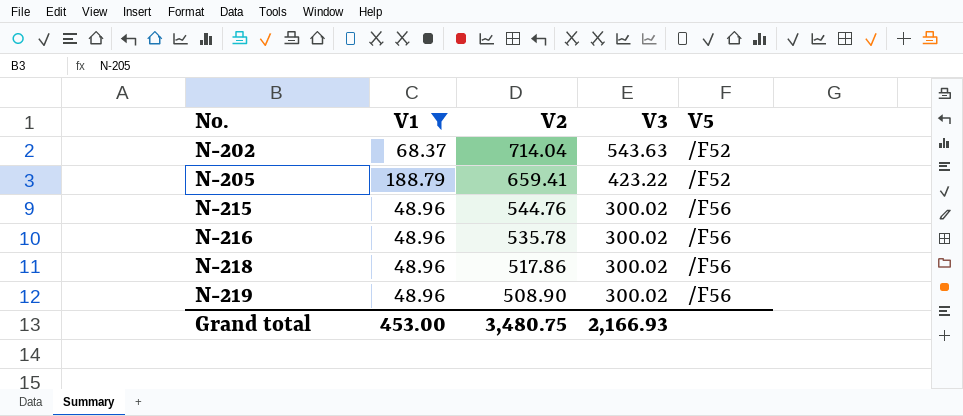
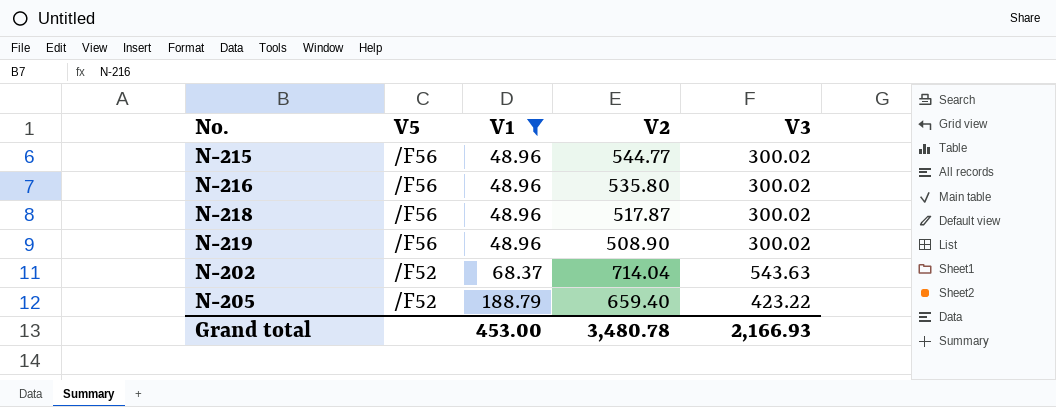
row order: No. ascending -> V5 descending
column V5 | position: 5 -> 2
N-215 | V2: 544.76 -> 544.77
N-216 | V2: 535.78 -> 535.80
N-218 | V2: 517.86 -> 517.87
N-205 | V2: 659.41 -> 659.40
Grand total | V2: 3,480.75 -> 3,480.78

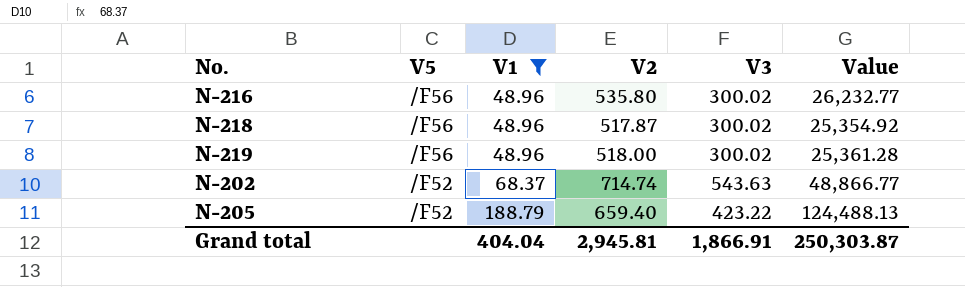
column Value | formula: none -> [V1] * [V2]
row N-215: /F56 | 48.96 | 544.77 | 300.02 -> none
N-219 | V2: 508.90 -> 518.00
N-202 | V2: 714.04 -> 714.74
Grand total | V1: 453.00 -> 404.04
Grand total | V2: 3,480.78 -> 2,945.81
Grand total | V3: 2,166.93 -> 1,866.91

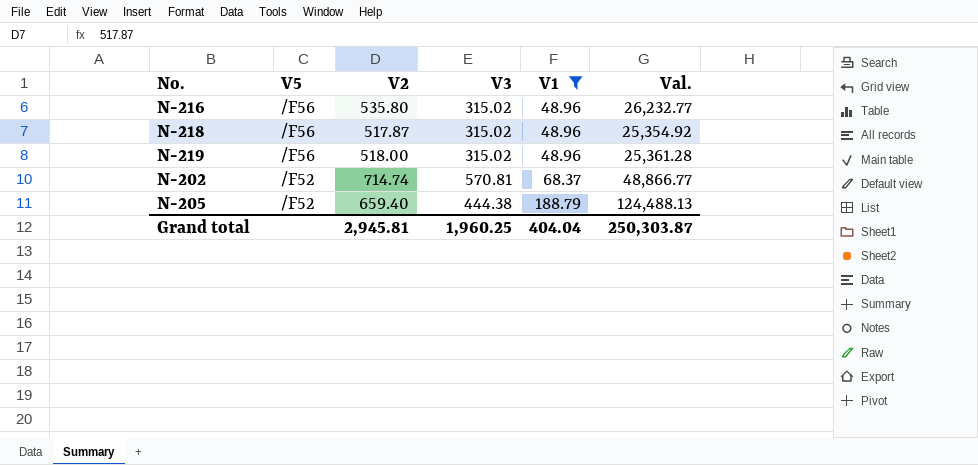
column V1 | position: 3 -> 5
column name: Value -> Val.
N-216 | V3: 300.02 -> 315.02
N-218 | V3: 300.02 -> 315.02
N-219 | V3: 300.02 -> 315.02
N-202 | V3: 543.63 -> 570.81
N-205 | V3: 423.22 -> 444.38
Grand total | V3: 1,866.91 -> 1,960.25

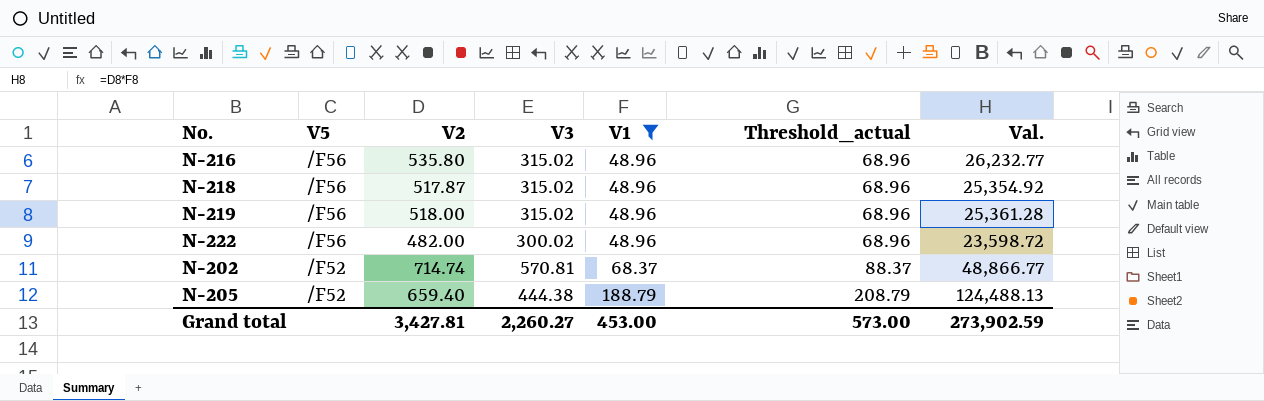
column Threshold_actual | formula: none -> [V1] + 20
row N-222: none -> /F56 | 482.00 | 300.02 | 48.96 | 68.96 | 23,598.72
Grand total | V2: 2,945.81 -> 3,427.81
Grand total | V3: 1,960.25 -> 2,260.27
Grand total | V1: 404.04 -> 453.00
Grand total | Val.: 250,303.87 -> 273,902.59

